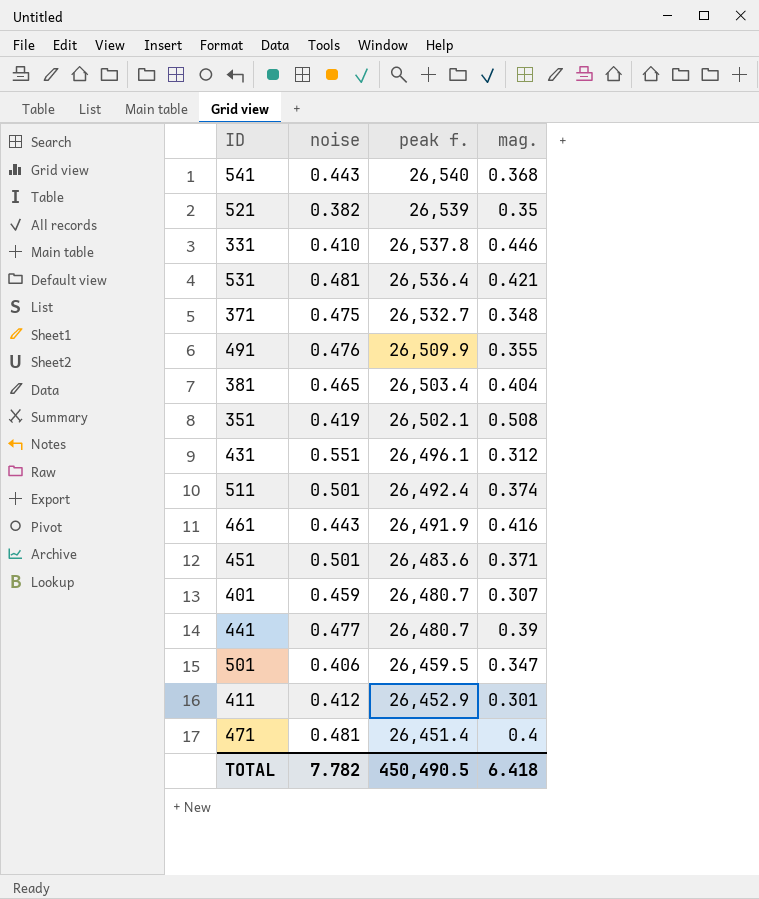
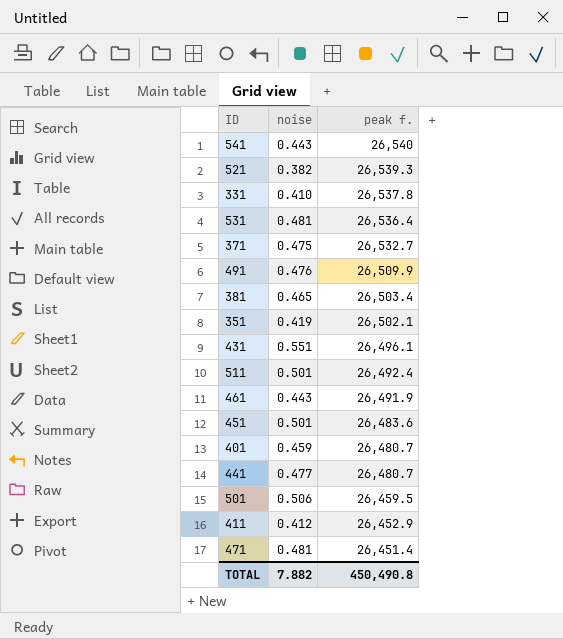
column mag. | position: 4 -> none
521 | peak f.: 26,539 -> 26,539.3
501 | noise: 0.406 -> 0.506
TOTAL | noise: 7.782 -> 7.882
TOTAL | peak f.: 450,490.5 -> 450,490.8

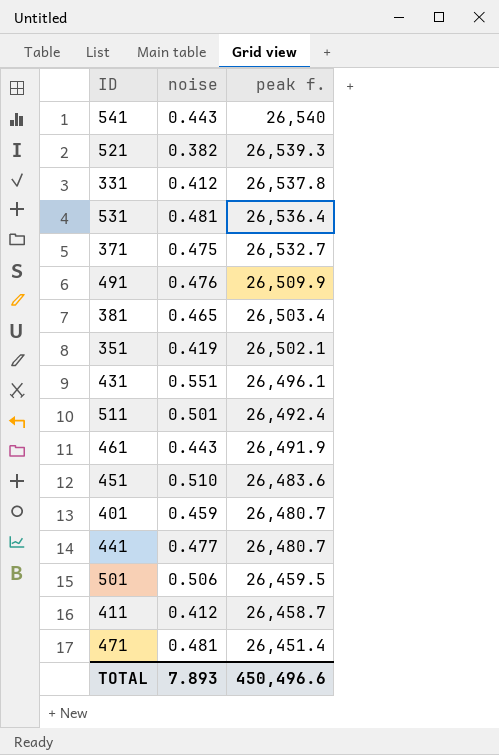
331 | noise: 0.410 -> 0.412
451 | noise: 0.501 -> 0.510
411 | peak f.: 26,452.9 -> 26,458.7
TOTAL | noise: 7.882 -> 7.893
TOTAL | peak f.: 450,490.8 -> 450,496.6

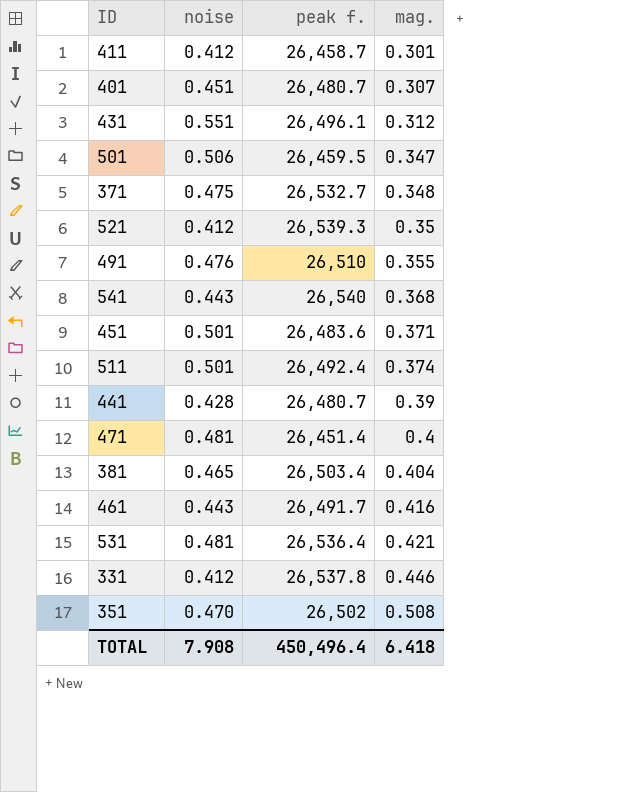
row order: peak f. descending -> mag. ascending
column mag. | position: none -> 4
401 | noise: 0.459 -> 0.451
521 | noise: 0.382 -> 0.412
491 | peak f.: 26,509.9 -> 26,510
451 | noise: 0.510 -> 0.501
441 | noise: 0.477 -> 0.428
461 | peak f.: 26,491.9 -> 26,491.7
351 | noise: 0.419 -> 0.470
351 | peak f.: 26,502.1 -> 26,502
TOTAL | noise: 7.893 -> 7.908
TOTAL | peak f.: 450,496.6 -> 450,496.4

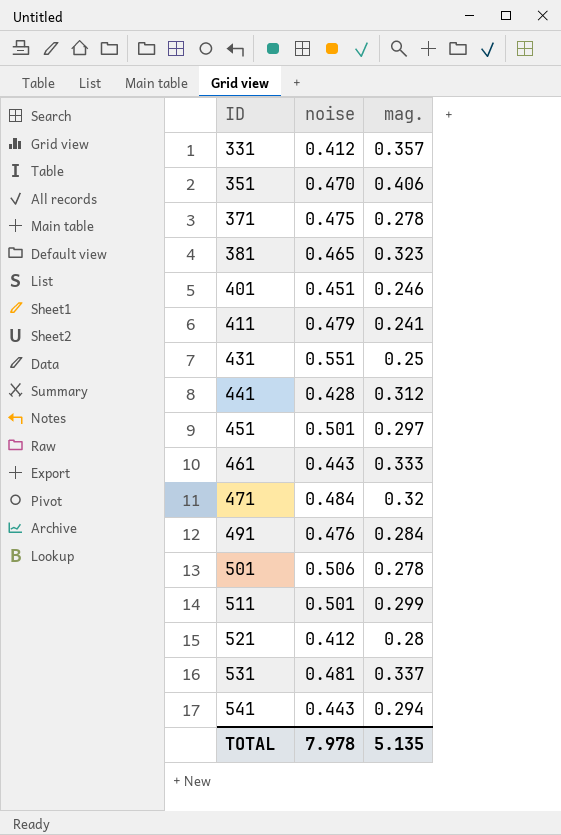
row order: mag. ascending -> ID ascending
column peak f. | position: 3 -> none
331 | mag.: 0.446 -> 0.357
351 | mag.: 0.508 -> 0.406
371 | mag.: 0.348 -> 0.278
381 | mag.: 0.404 -> 0.323
401 | mag.: 0.307 -> 0.246
411 | noise: 0.412 -> 0.479
411 | mag.: 0.301 -> 0.241
431 | mag.: 0.312 -> 0.25
441 | mag.: 0.39 -> 0.312
451 | mag.: 0.371 -> 0.297
461 | mag.: 0.416 -> 0.333
471 | noise: 0.481 -> 0.484
471 | mag.: 0.4 -> 0.32
491 | mag.: 0.355 -> 0.284
501 | mag.: 0.347 -> 0.278
511 | mag.: 0.374 -> 0.299
521 | mag.: 0.35 -> 0.28
531 | mag.: 0.421 -> 0.337
541 | mag.: 0.368 -> 0.294
TOTAL | noise: 7.908 -> 7.978
TOTAL | mag.: 6.418 -> 5.135

